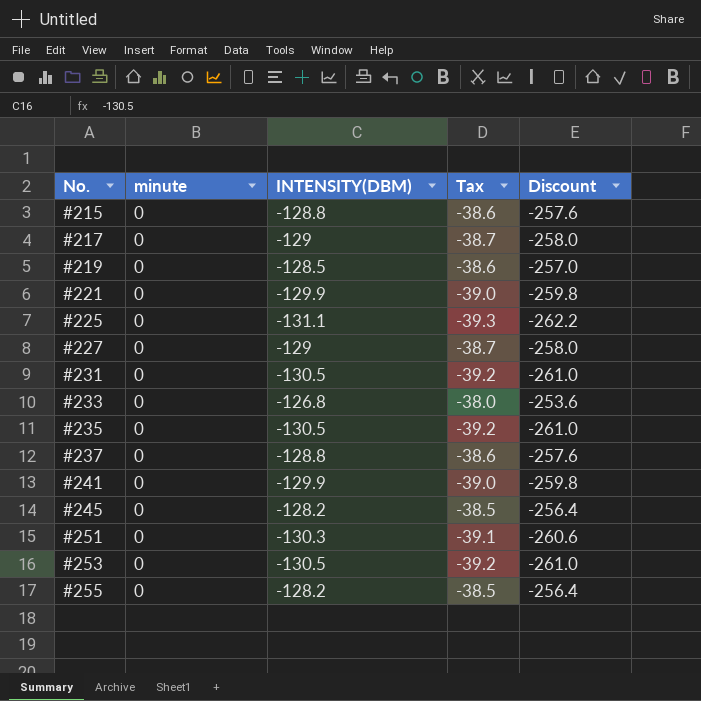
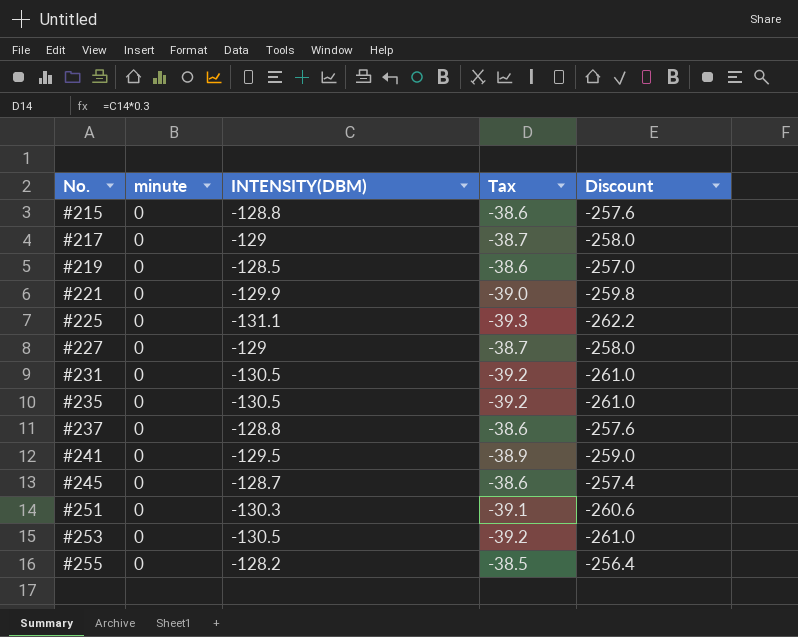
row #233: 0 | -126.8 | -38.0 | -253.6 -> none
#241 | INTENSITY(DBM): -129.9 -> -129.5
#241 | Tax: -39.0 -> -38.9
#241 | Discount: -259.8 -> -259.0
#245 | INTENSITY(DBM): -128.2 -> -128.7
#245 | Tax: -38.5 -> -38.6
#245 | Discount: -256.4 -> -257.4

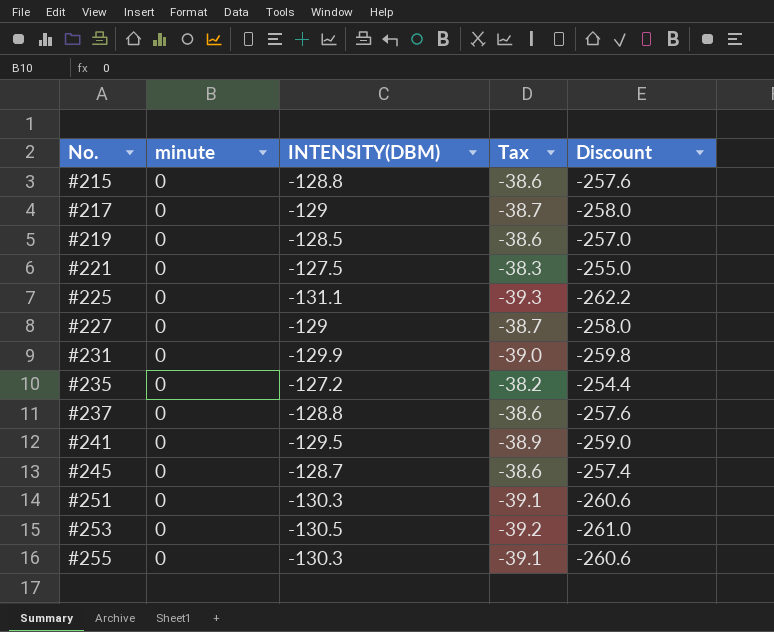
#221 | INTENSITY(DBM): -129.9 -> -127.5
#221 | Tax: -39.0 -> -38.3
#221 | Discount: -259.8 -> -255.0
#231 | INTENSITY(DBM): -130.5 -> -129.9
#231 | Tax: -39.2 -> -39.0
#231 | Discount: -261.0 -> -259.8
#235 | INTENSITY(DBM): -130.5 -> -127.2
#235 | Tax: -39.2 -> -38.2
#235 | Discount: -261.0 -> -254.4
#255 | INTENSITY(DBM): -128.2 -> -130.3
#255 | Tax: -38.5 -> -39.1
#255 | Discount: -256.4 -> -260.6

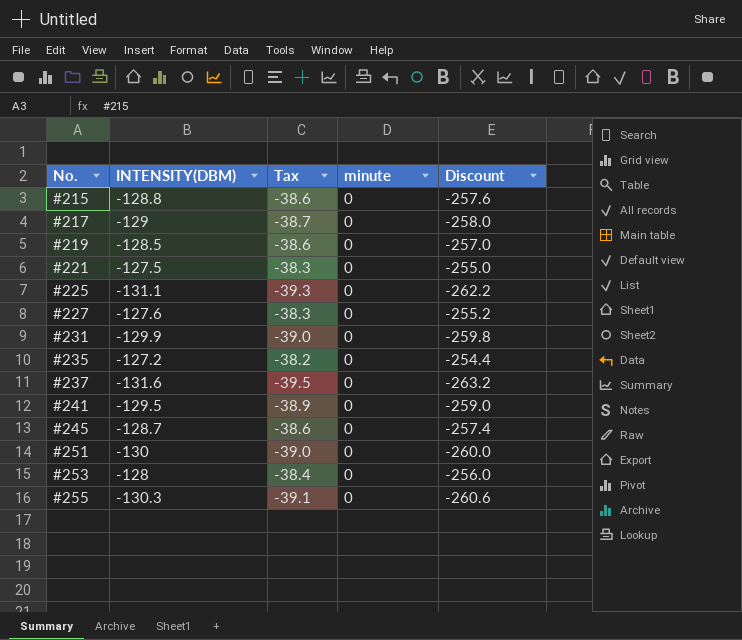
column minute | position: 2 -> 4
#227 | INTENSITY(DBM): -129 -> -127.6
#227 | Tax: -38.7 -> -38.3
#227 | Discount: -258.0 -> -255.2
#237 | INTENSITY(DBM): -128.8 -> -131.6
#237 | Tax: -38.6 -> -39.5
#237 | Discount: -257.6 -> -263.2
#251 | INTENSITY(DBM): -130.3 -> -130
#251 | Tax: -39.1 -> -39.0
#251 | Discount: -260.6 -> -260.0
#253 | INTENSITY(DBM): -130.5 -> -128
#253 | Tax: -39.2 -> -38.4
#253 | Discount: -261.0 -> -256.0

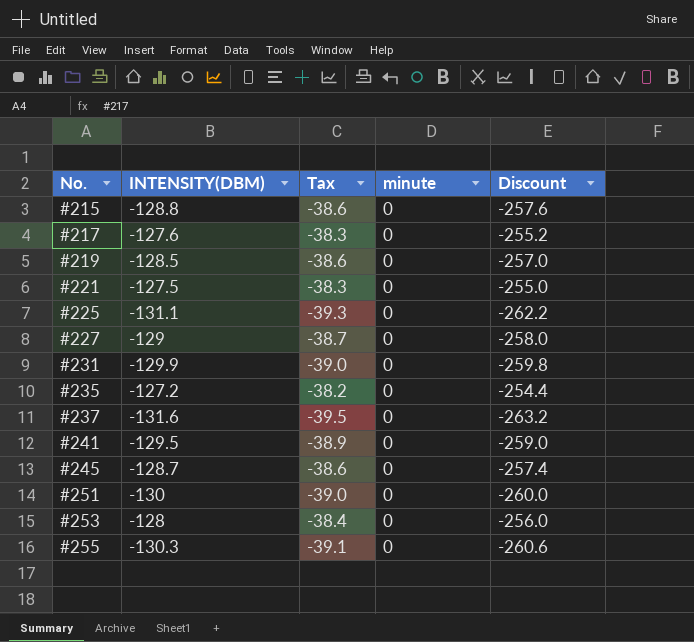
#217 | INTENSITY(DBM): -129 -> -127.6
#217 | Tax: -38.7 -> -38.3
#217 | Discount: -258.0 -> -255.2
#227 | INTENSITY(DBM): -127.6 -> -129
#227 | Tax: -38.3 -> -38.7
#227 | Discount: -255.2 -> -258.0

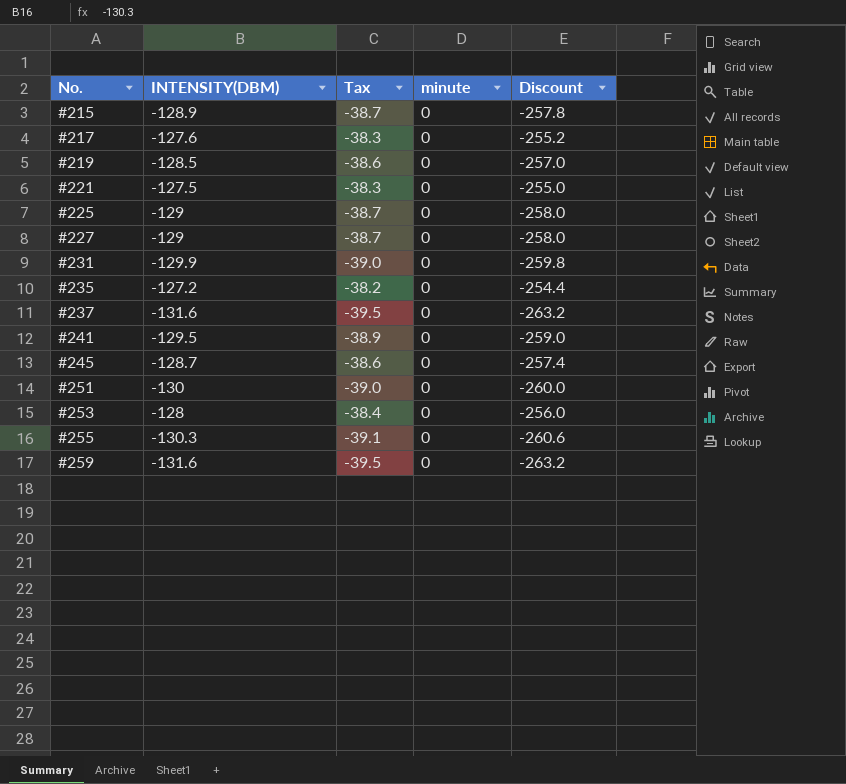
#215 | INTENSITY(DBM): -128.8 -> -128.9
#215 | Tax: -38.6 -> -38.7
#215 | Discount: -257.6 -> -257.8
#225 | INTENSITY(DBM): -131.1 -> -129
#225 | Tax: -39.3 -> -38.7
#225 | Discount: -262.2 -> -258.0
row #259: none -> -131.6 | -39.5 | 0 | -263.2

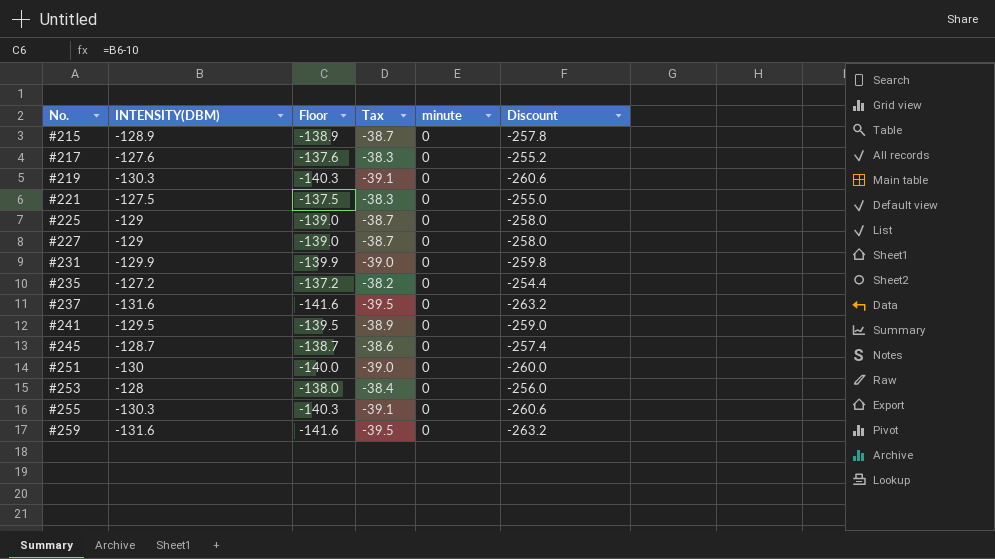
column Floor | formula: none -> [INTENSITY(DBM)] - 10
#219 | INTENSITY(DBM): -128.5 -> -130.3
#219 | Tax: -38.6 -> -39.1
#219 | Discount: -257.0 -> -260.6

